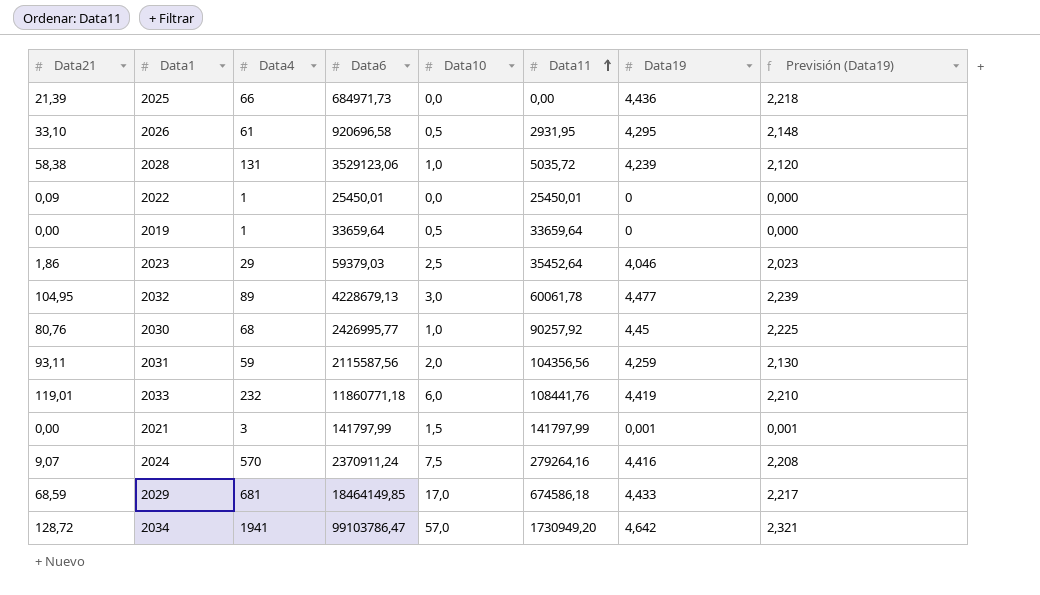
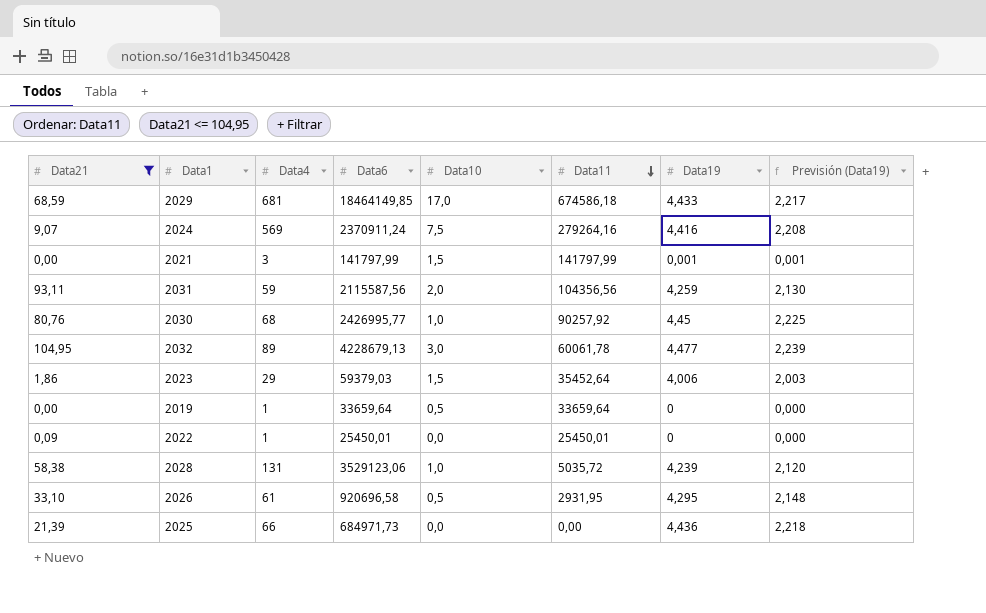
filter: none -> Data21 <= 104,95
row order: Data11 ascending -> Data11 descending
2024 | Data4: 570 -> 569
2023 | Data10: 2,5 -> 1,5
2023 | Data19: 4,046 -> 4,006
2023 | Previsión (Data19): 2,023 -> 2,003

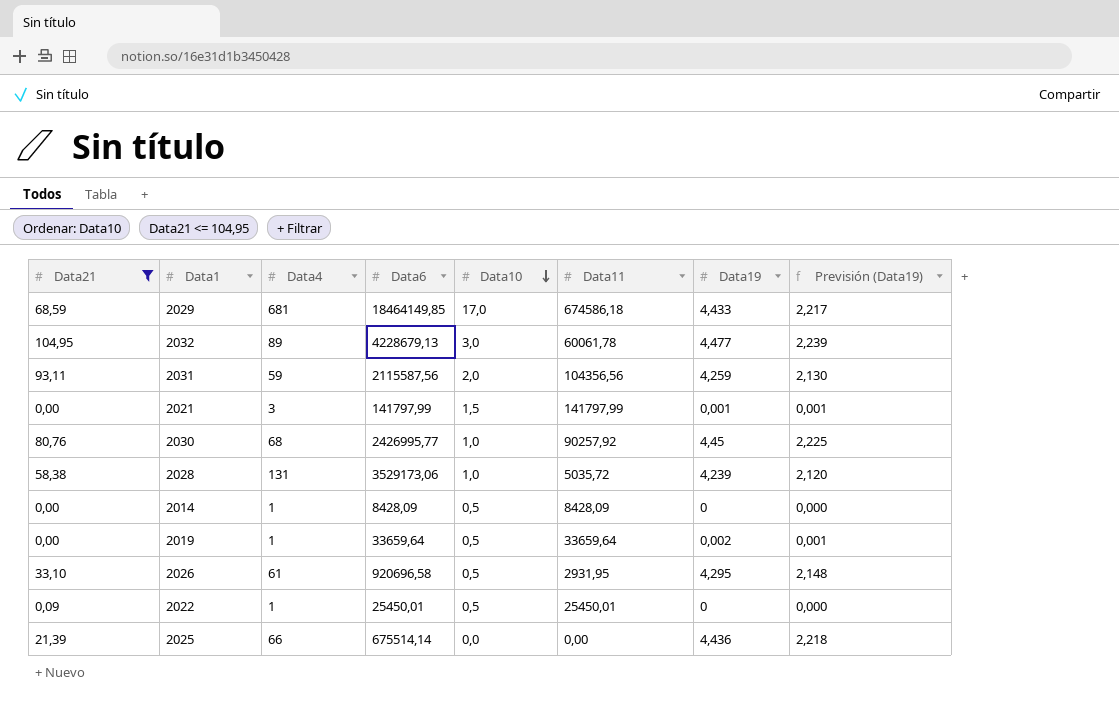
row order: Data11 descending -> Data10 descending
row 2024: 9,07 | 569 | 2370911,24 | 7,5 | 279264,16 | 4,416 | 2,208 -> none
row 2023: 1,86 | 29 | 59379,03 | 1,5 | 35452,64 | 4,006 | 2,003 -> none
2028 | Data6: 3529123,06 -> 3529173,06
row 2014: none -> 0,00 | 1 | 8428,09 | 0,5 | 8428,09 | 0 | 0,000
2019 | Data19: 0 -> 0,002
2019 | Previsión (Data19): 0,000 -> 0,001
2022 | Data10: 0,0 -> 0,5
2025 | Data6: 684971,73 -> 675514,14

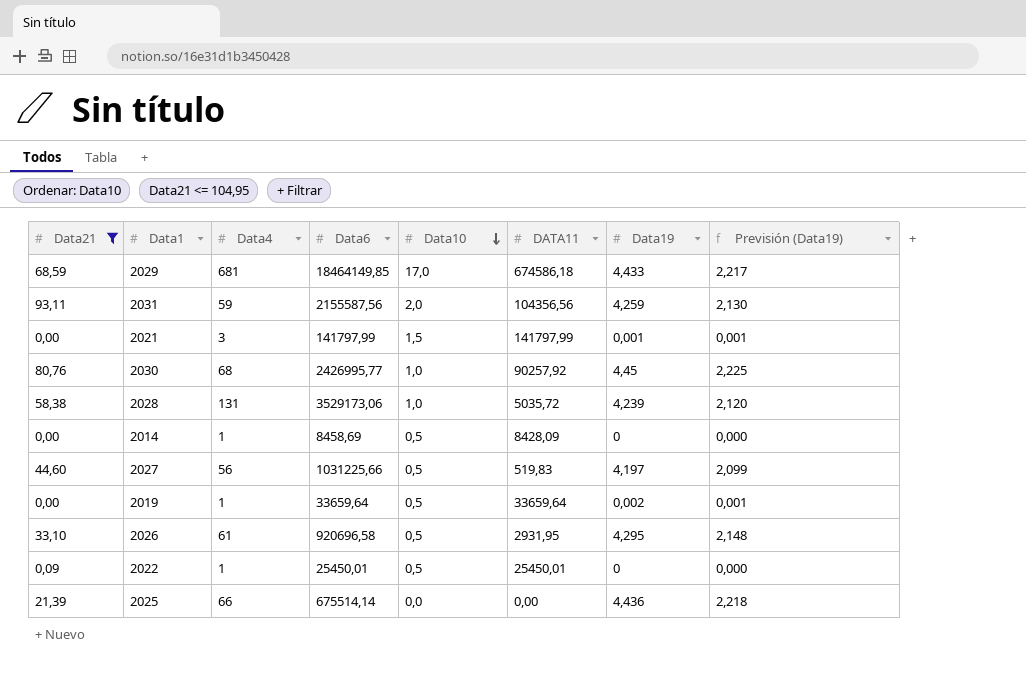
column name: Data11 -> DATA11
row 2032: 104,95 | 89 | 4228679,13 | 3,0 | 60061,78 | 4,477 | 2,239 -> none
2031 | Data6: 2115587,56 -> 2155587,56
2014 | Data6: 8428,09 -> 8458,69
row 2027: none -> 44,60 | 56 | 1031225,66 | 0,5 | 519,83 | 4,197 | 2,099

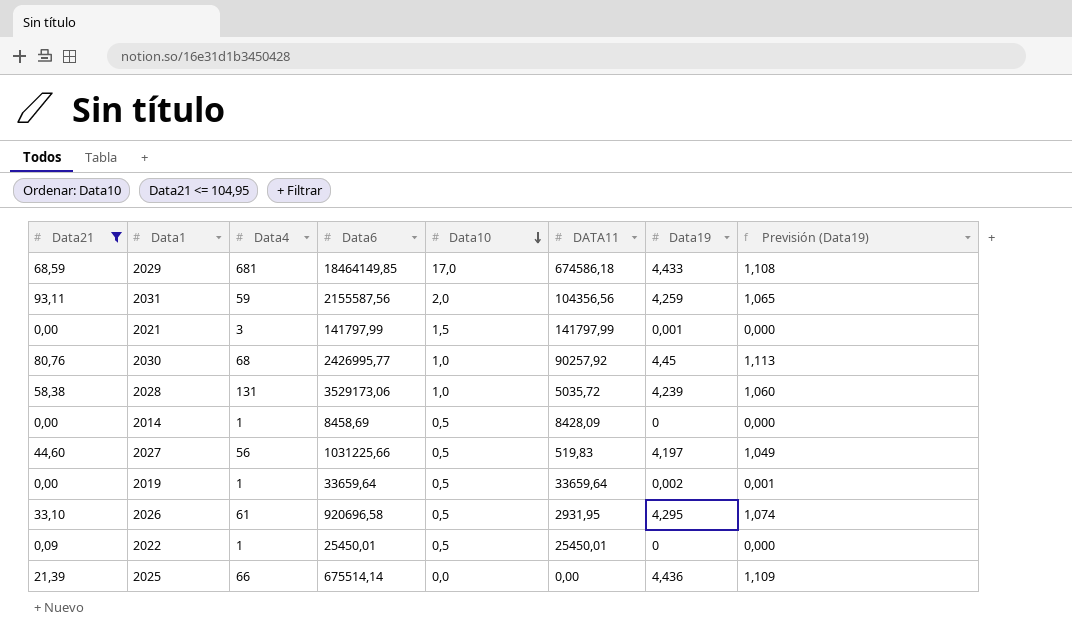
column Previsión (Data19) | formula: [Data19] * 0,5 -> [Data19] * 0,25

